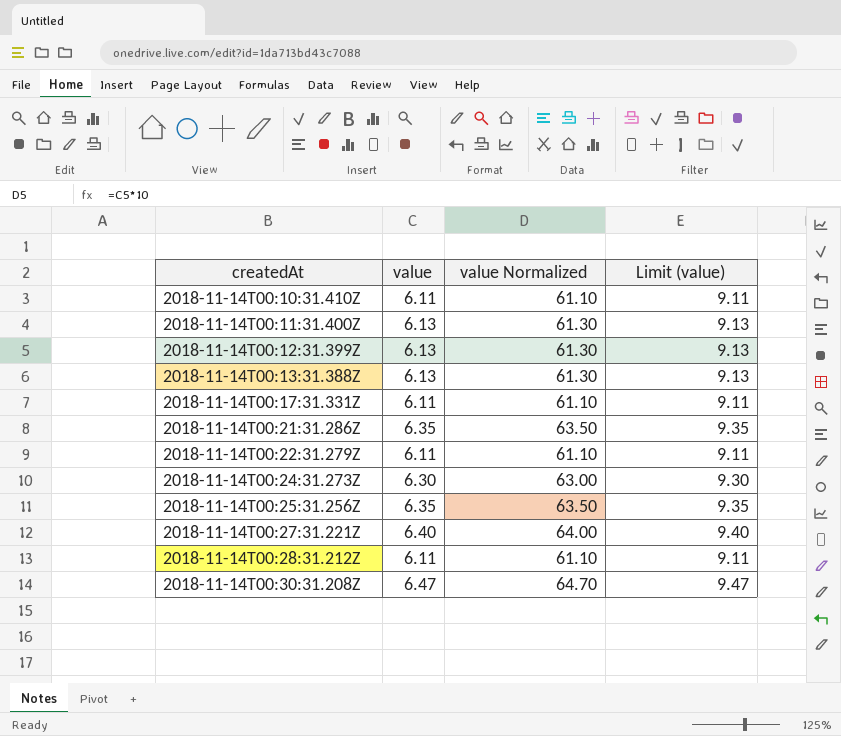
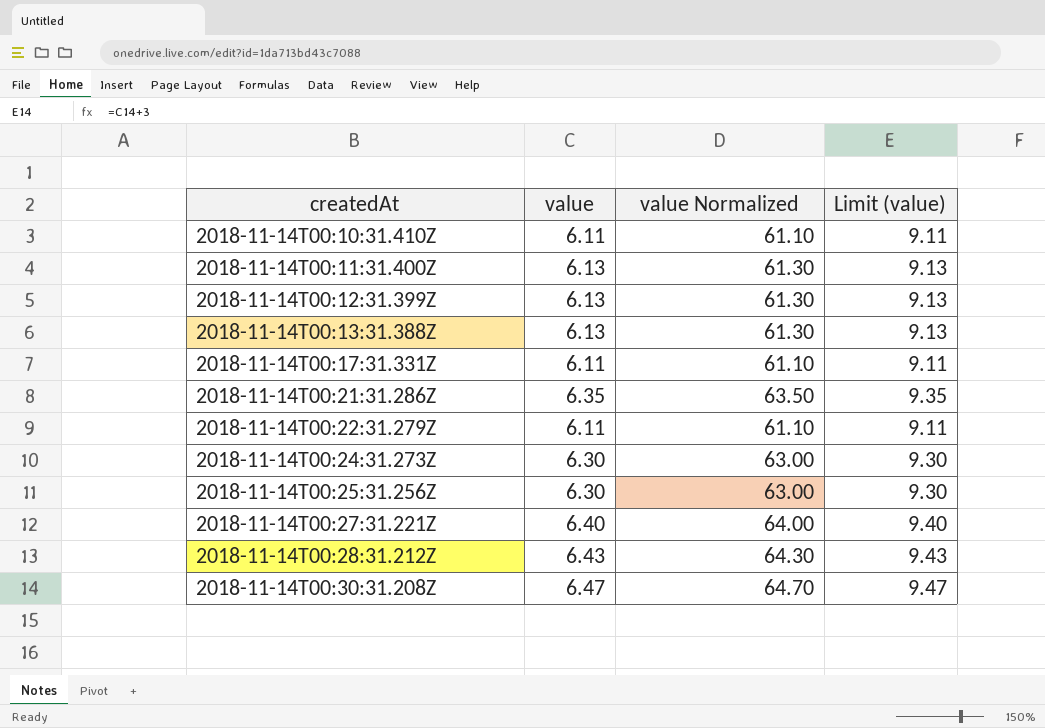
2018-11-14T00:25:31.256Z | value: 6.35 -> 6.30
2018-11-14T00:25:31.256Z | value Normalized: 63.50 -> 63.00
2018-11-14T00:25:31.256Z | Limit (value): 9.35 -> 9.30
2018-11-14T00:28:31.212Z | value: 6.11 -> 6.43
2018-11-14T00:28:31.212Z | value Normalized: 61.10 -> 64.30
2018-11-14T00:28:31.212Z | Limit (value): 9.11 -> 9.43

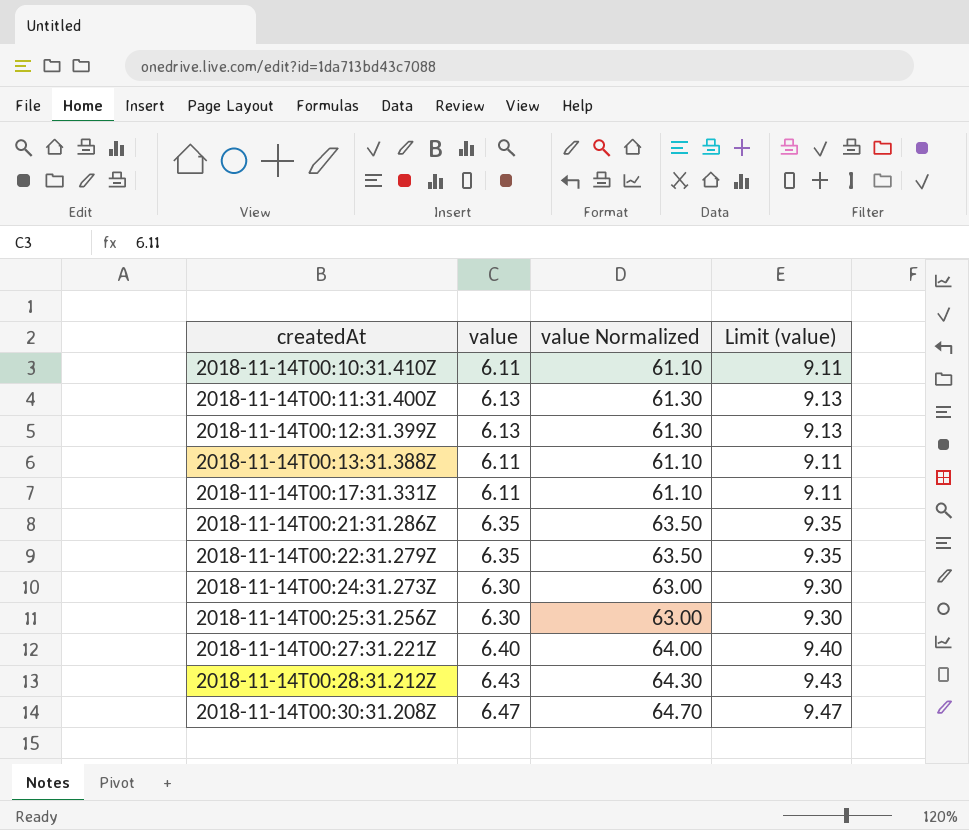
2018-11-14T00:13:31.388Z | value: 6.13 -> 6.11
2018-11-14T00:13:31.388Z | value Normalized: 61.30 -> 61.10
2018-11-14T00:13:31.388Z | Limit (value): 9.13 -> 9.11
2018-11-14T00:22:31.279Z | value: 6.11 -> 6.35
2018-11-14T00:22:31.279Z | value Normalized: 61.10 -> 63.50
2018-11-14T00:22:31.279Z | Limit (value): 9.11 -> 9.35

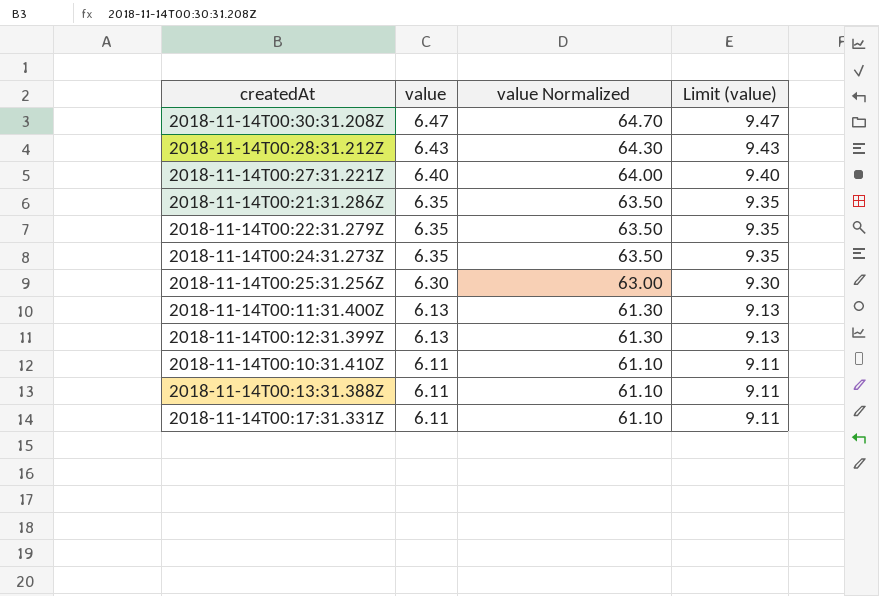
row order: createdAt ascending -> value descending
2018-11-14T00:24:31.273Z | value: 6.30 -> 6.35
2018-11-14T00:24:31.273Z | value Normalized: 63.00 -> 63.50
2018-11-14T00:24:31.273Z | Limit (value): 9.30 -> 9.35

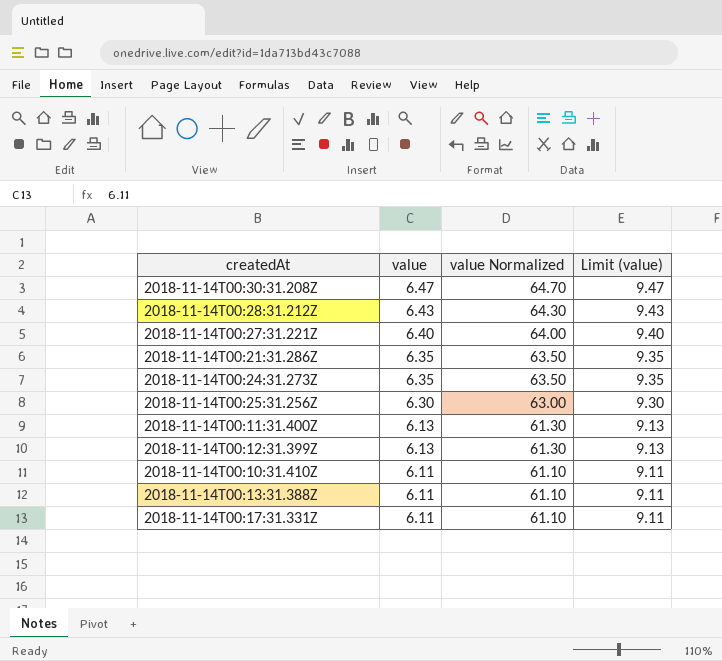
row 2018-11-14T00:22:31.279Z: 6.35 | 63.50 | 9.35 -> none

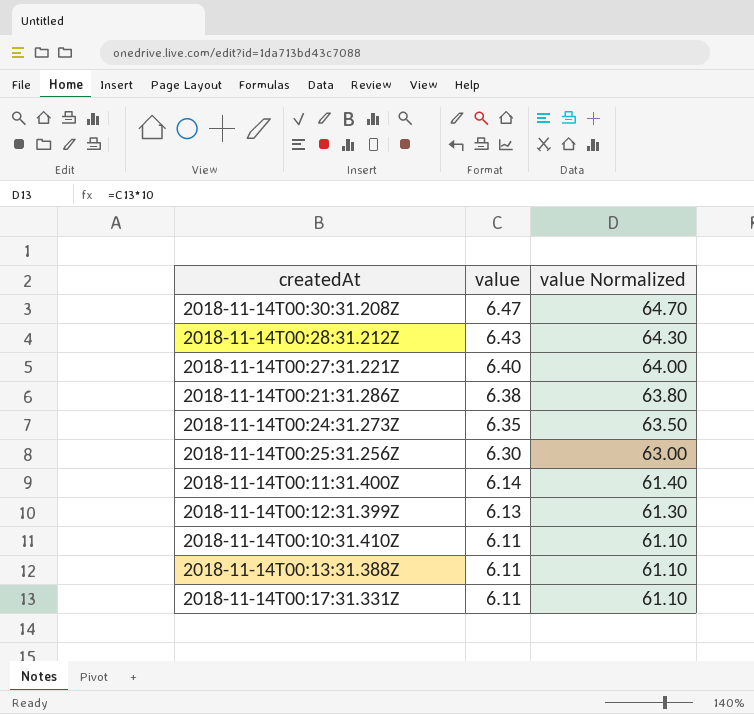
column Limit (value) | formula: [value] + 3 -> none
2018-11-14T00:21:31.286Z | value: 6.35 -> 6.38
2018-11-14T00:21:31.286Z | value Normalized: 63.50 -> 63.80
2018-11-14T00:11:31.400Z | value: 6.13 -> 6.14
2018-11-14T00:11:31.400Z | value Normalized: 61.30 -> 61.40

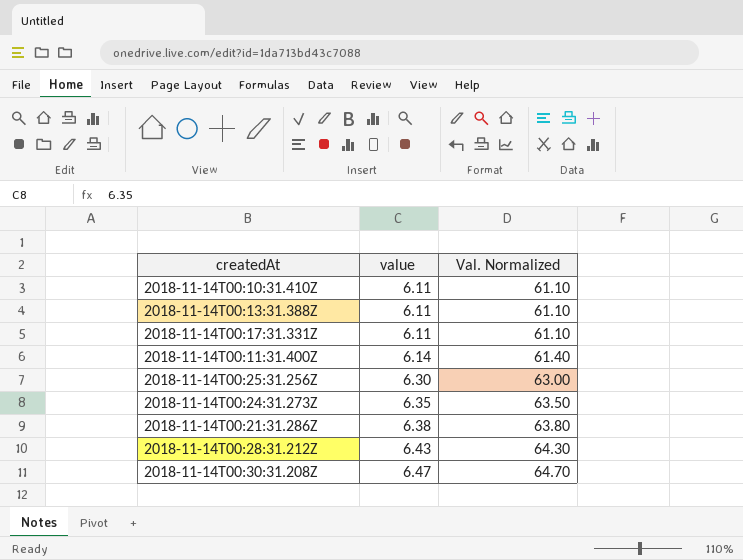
row order: value descending -> value ascending
column name: value Normalized -> Val. Normalized
row 2018-11-14T00:27:31.221Z: 6.40 | 64.00 -> none
row 2018-11-14T00:12:31.399Z: 6.13 | 61.30 -> none

